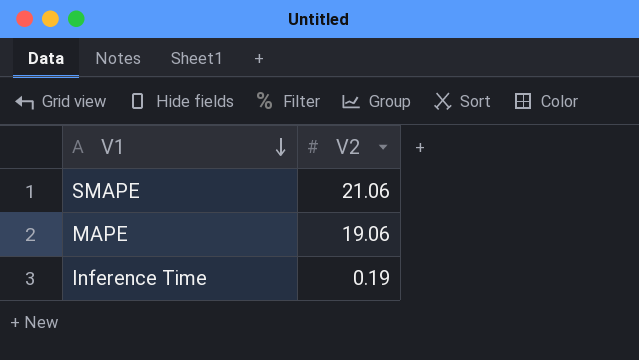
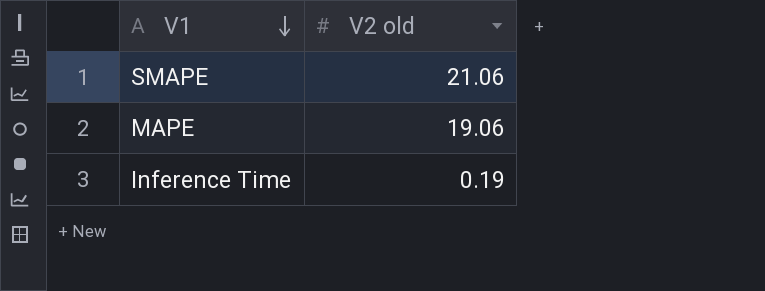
column name: V2 -> V2 old

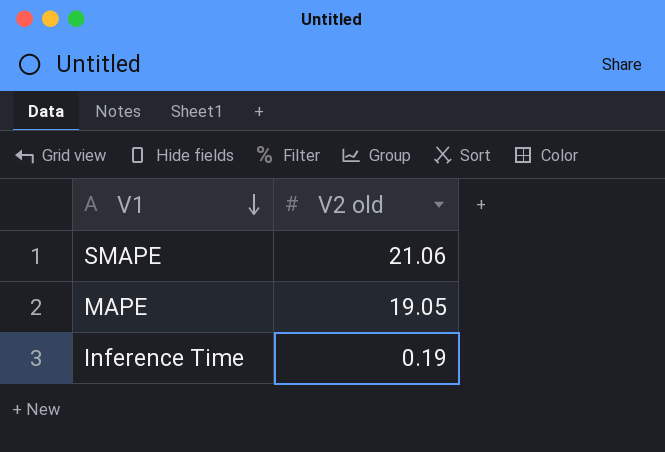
MAPE | V2 old: 19.06 -> 19.05

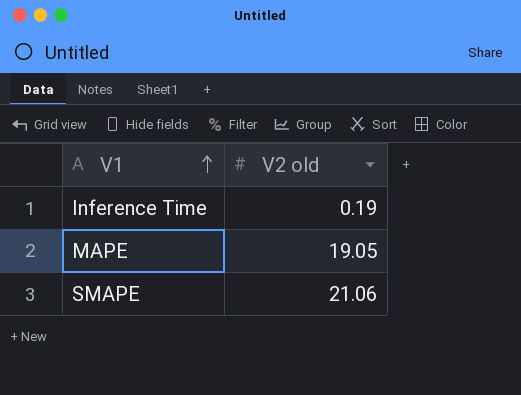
row order: V1 descending -> V1 ascending

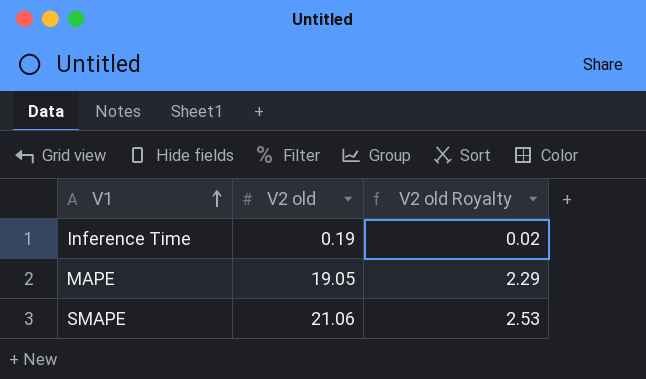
column V2 old Royalty | formula: none -> [V2 old] * 0.12

